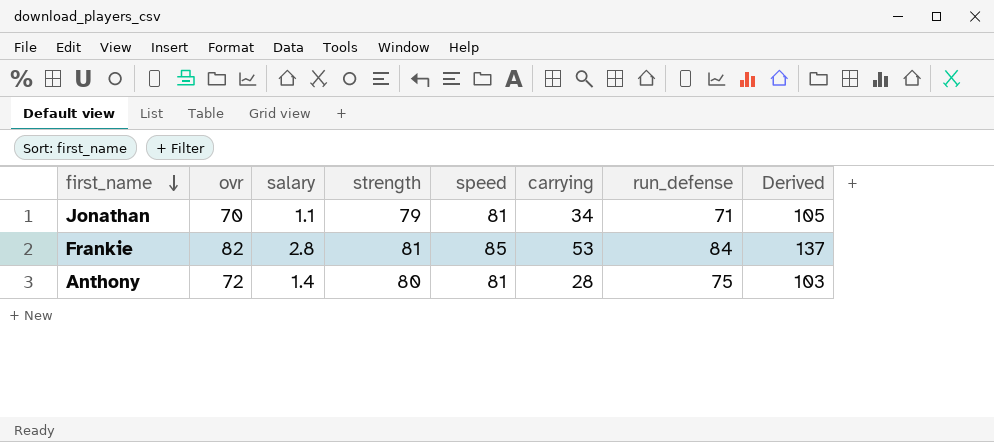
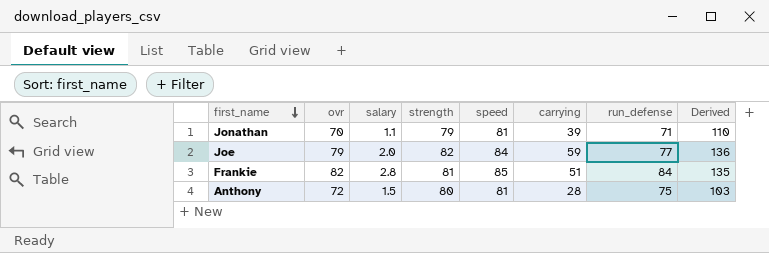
Jonathan | carrying: 34 -> 39
Jonathan | Derived: 105 -> 110
row Joe: none -> 79 | 2.0 | 82 | 84 | 59 | 77 | 136
Frankie | carrying: 53 -> 51
Frankie | Derived: 137 -> 135
Anthony | salary: 1.4 -> 1.5

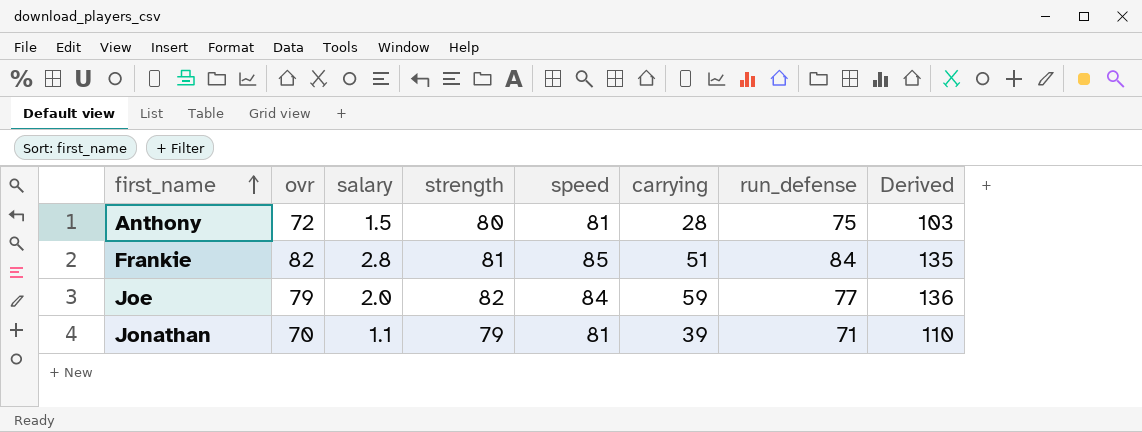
row order: first_name descending -> first_name ascending

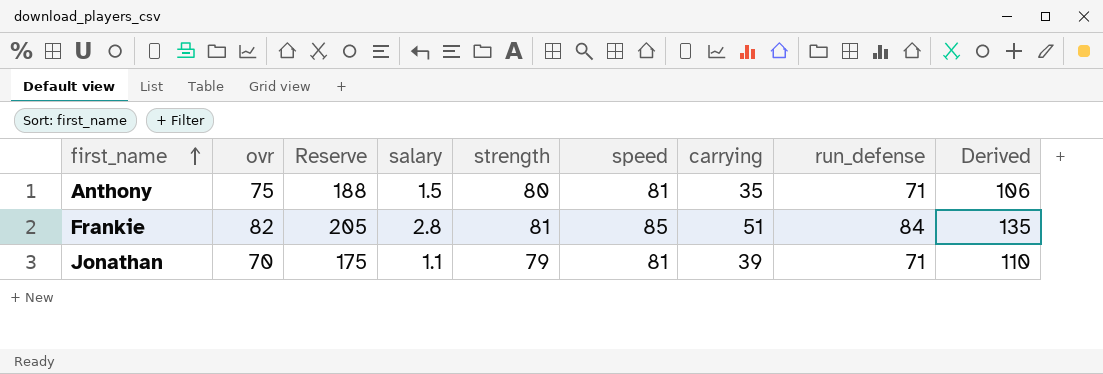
column Reserve | formula: none -> [ovr] * 2.5
row Joe: 79 | 2.0 | 82 | 84 | 59 | 77 | 136 -> none
Anthony | ovr: 72 -> 75
Anthony | carrying: 28 -> 35
Anthony | run_defense: 75 -> 71
Anthony | Derived: 103 -> 106

